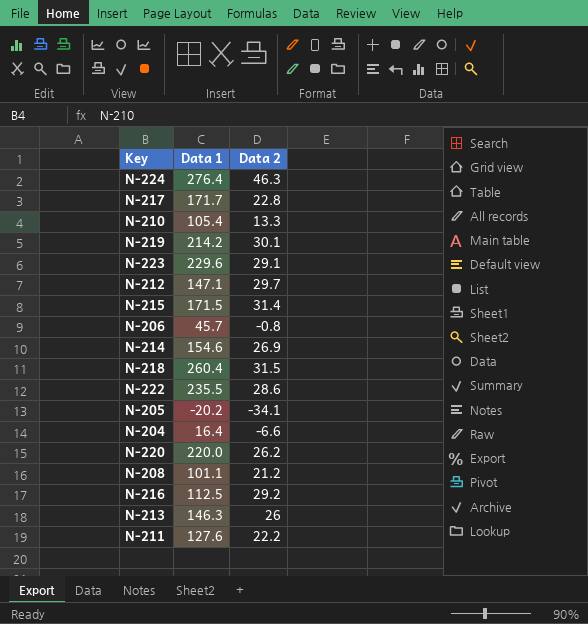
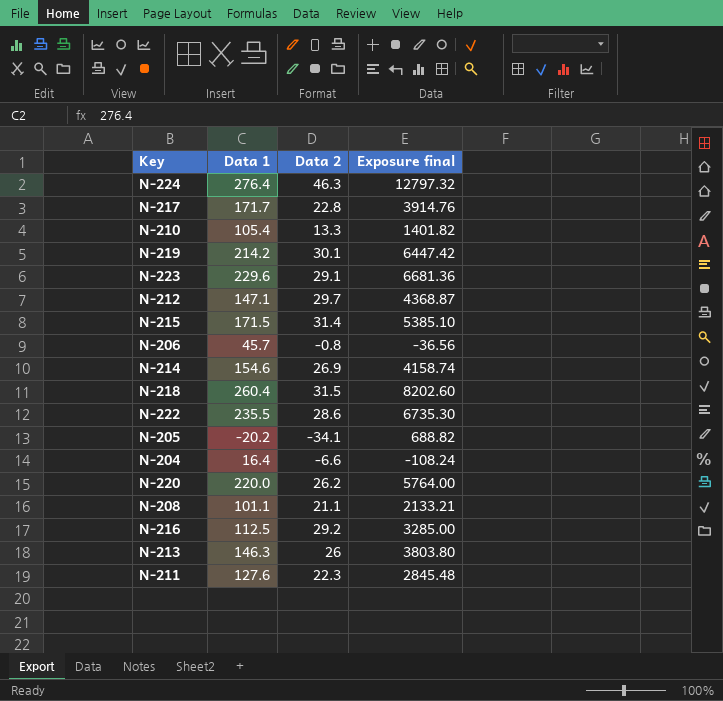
column Exposure final | formula: none -> [Data 1] * [Data 2]
N-208 | Data 2: 21.2 -> 21.1
N-211 | Data 2: 22.2 -> 22.3

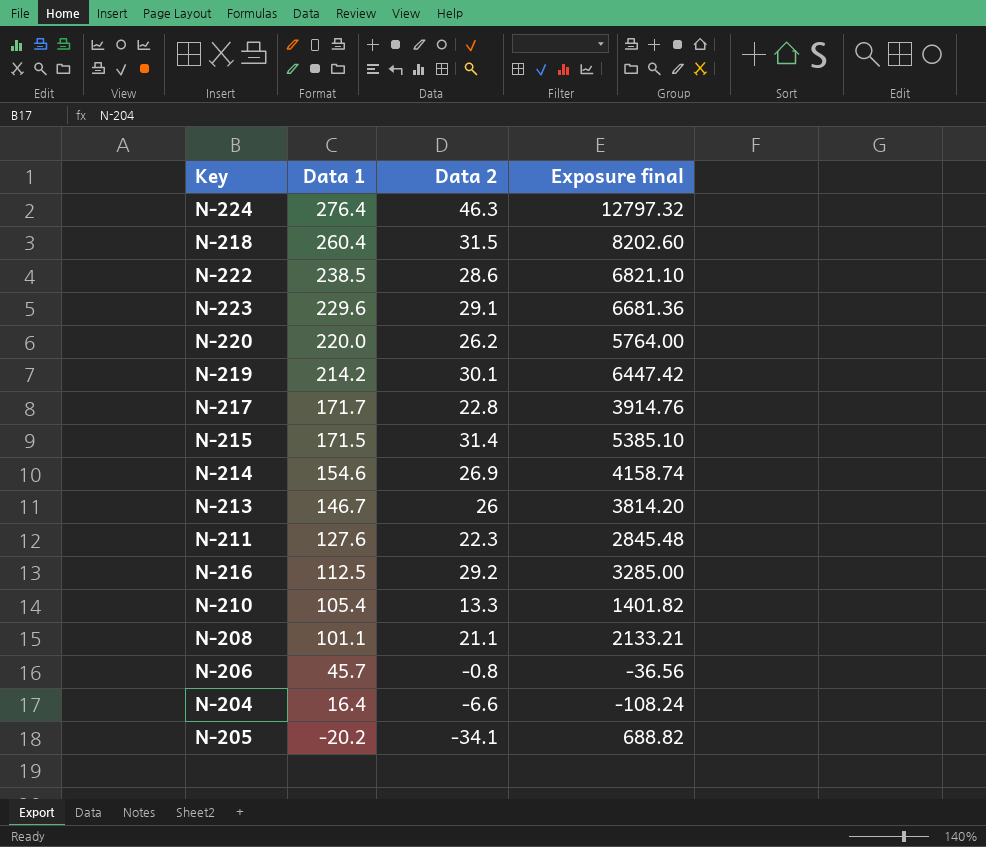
row order: none -> Data 1 descending
row N-212: 147.1 | 29.7 | 4368.87 -> none
N-222 | Data 1: 235.5 -> 238.5
N-222 | Exposure final: 6735.30 -> 6821.10
N-213 | Data 1: 146.3 -> 146.7
N-213 | Exposure final: 3803.80 -> 3814.20

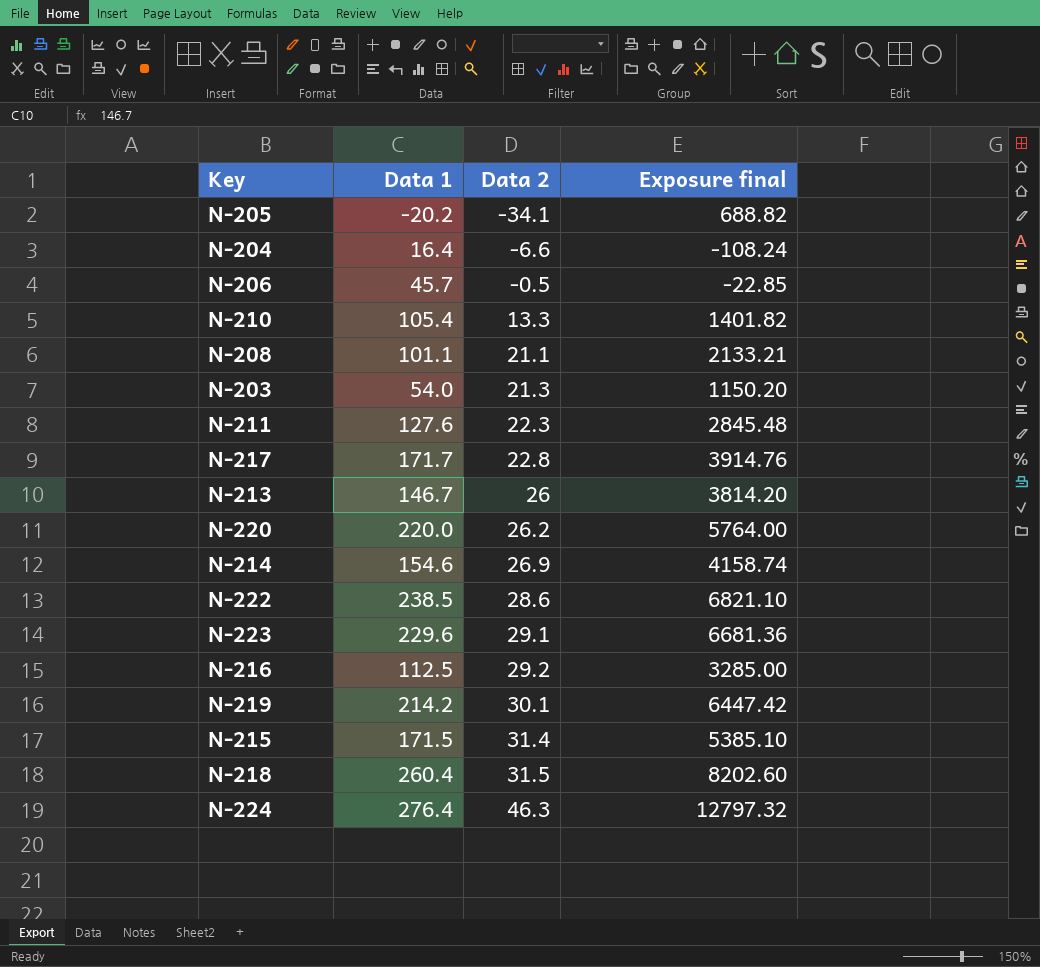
row order: Data 1 descending -> Data 2 ascending
N-206 | Data 2: -0.8 -> -0.5
N-206 | Exposure final: -36.56 -> -22.85
row N-203: none -> 54.0 | 21.3 | 1150.20

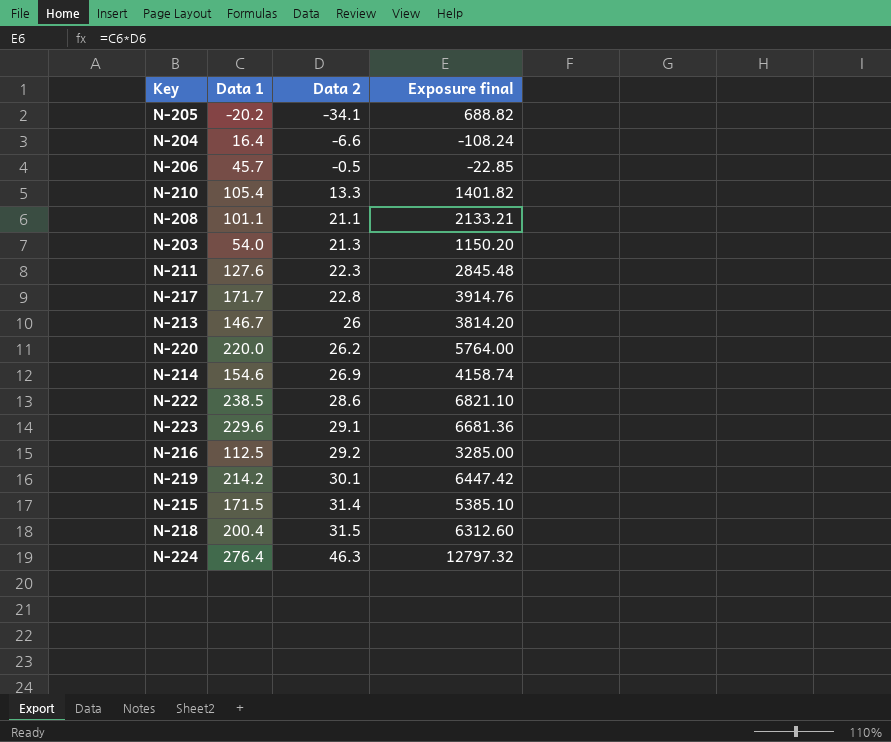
N-218 | Data 1: 260.4 -> 200.4
N-218 | Exposure final: 8202.60 -> 6312.60

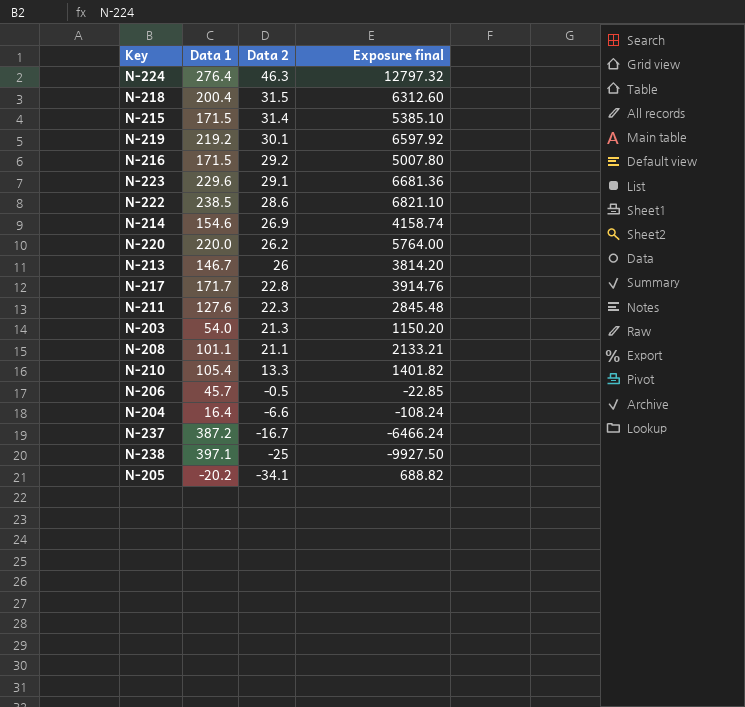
row order: Data 2 ascending -> Data 2 descending
N-219 | Data 1: 214.2 -> 219.2
N-219 | Exposure final: 6447.42 -> 6597.92
N-216 | Data 1: 112.5 -> 171.5
N-216 | Exposure final: 3285.00 -> 5007.80
row N-237: none -> 387.2 | -16.7 | -6466.24
row N-238: none -> 397.1 | -25 | -9927.50

